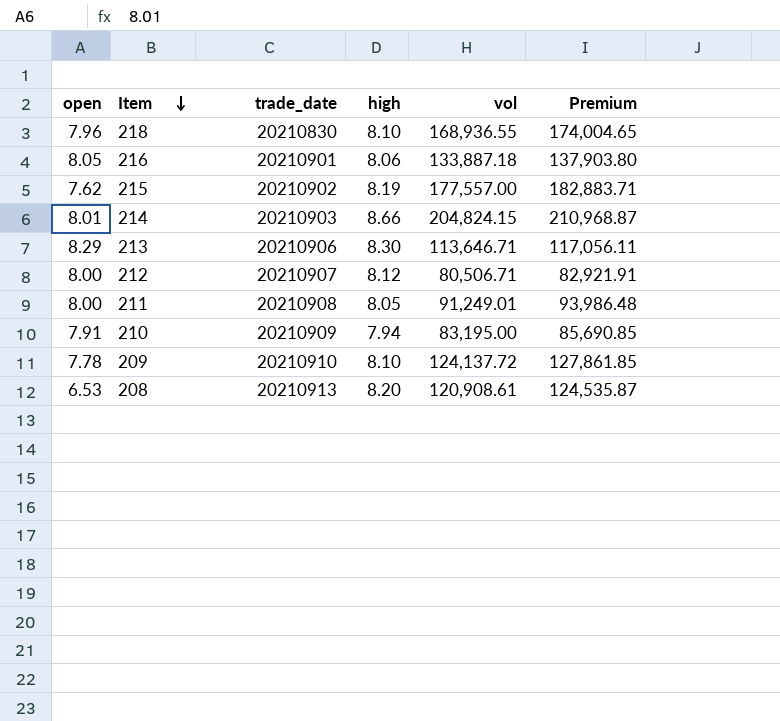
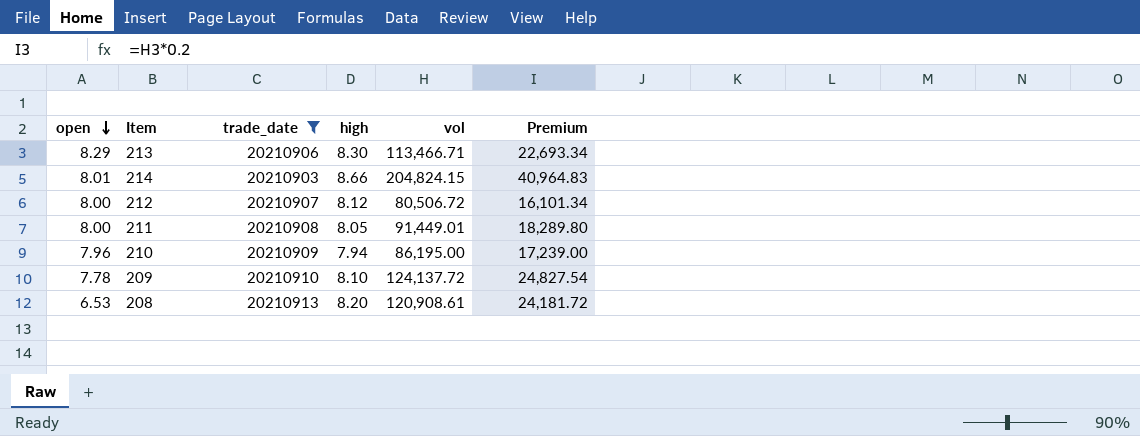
filter: none -> trade_date >= 20210903
row order: Item descending -> open descending
column Premium | formula: [vol] * 1.03 -> [vol] * 0.2
213 | vol: 113,646.71 -> 113,466.71
212 | vol: 80,506.71 -> 80,506.72
211 | vol: 91,249.01 -> 91,449.01
210 | open: 7.91 -> 7.96
210 | vol: 83,195.00 -> 86,195.00

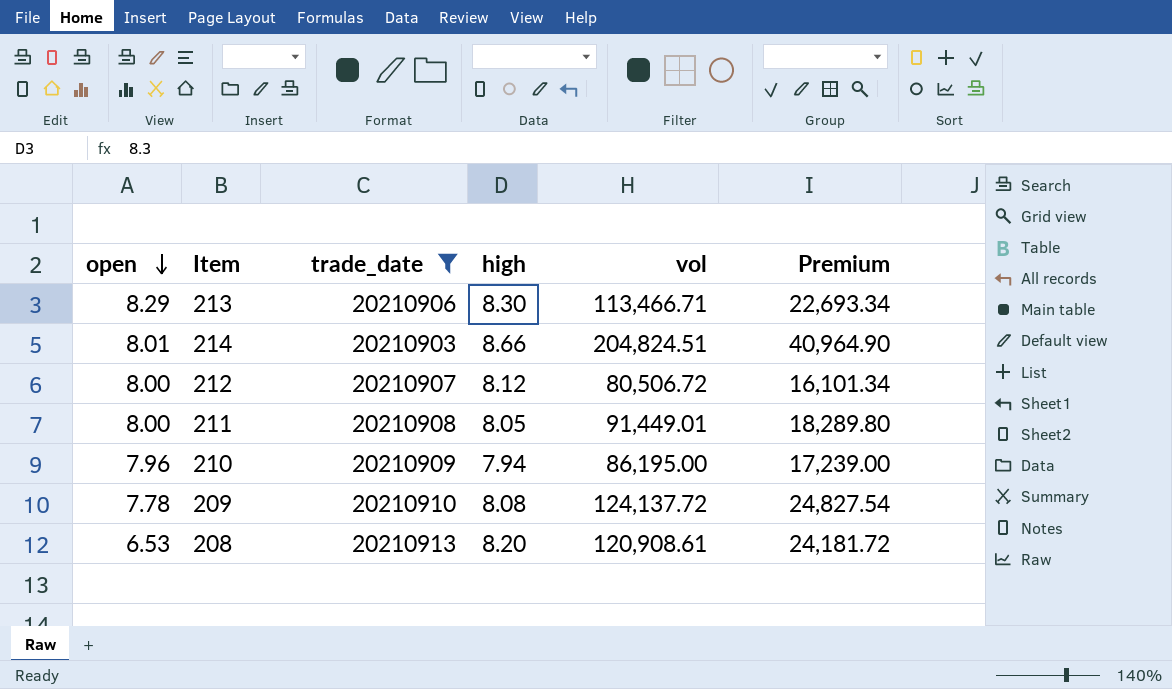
214 | vol: 204,824.15 -> 204,824.51
214 | Premium: 40,964.83 -> 40,964.90
209 | high: 8.10 -> 8.08

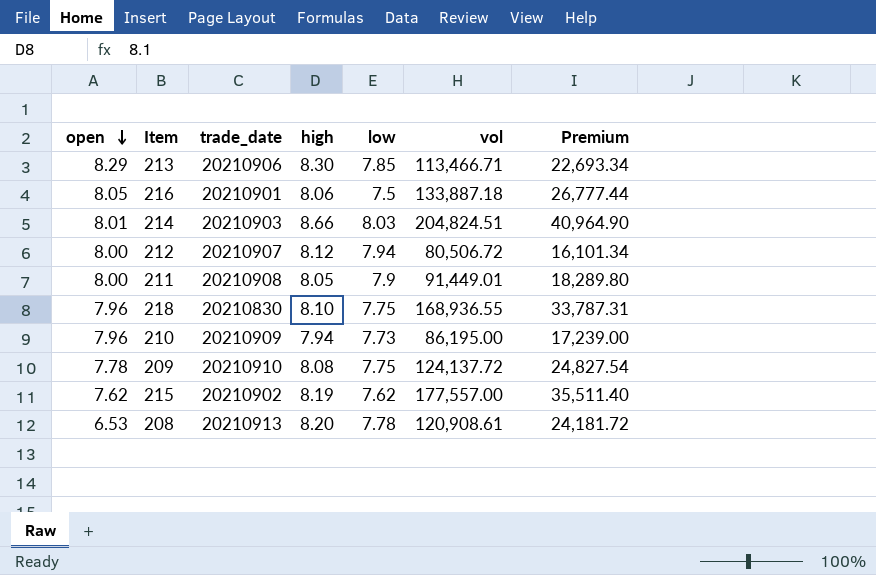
filter: trade_date >= 20210903 -> none
column low | position: none -> 5

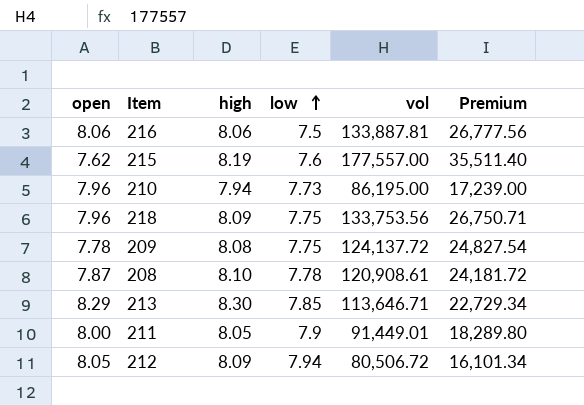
row order: open descending -> low ascending
column trade_date | position: 3 -> none
row 214: 8.01 | 20210903 | 8.66 | 8.03 | 204,824.51 | 40,964.90 -> none
216 | open: 8.05 -> 8.06
216 | vol: 133,887.18 -> 133,887.81
216 | Premium: 26,777.44 -> 26,777.56
215 | low: 7.62 -> 7.6
218 | high: 8.10 -> 8.09
218 | vol: 168,936.55 -> 133,753.56
218 | Premium: 33,787.31 -> 26,750.71
208 | open: 6.53 -> 7.87
208 | high: 8.20 -> 8.10
213 | vol: 113,466.71 -> 113,646.71
213 | Premium: 22,693.34 -> 22,729.34
212 | open: 8.00 -> 8.05
212 | high: 8.12 -> 8.09

